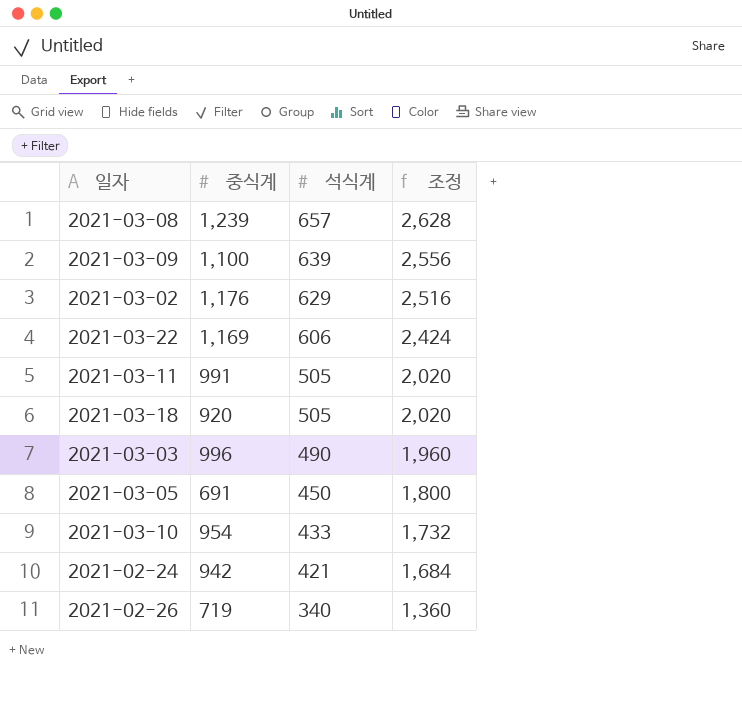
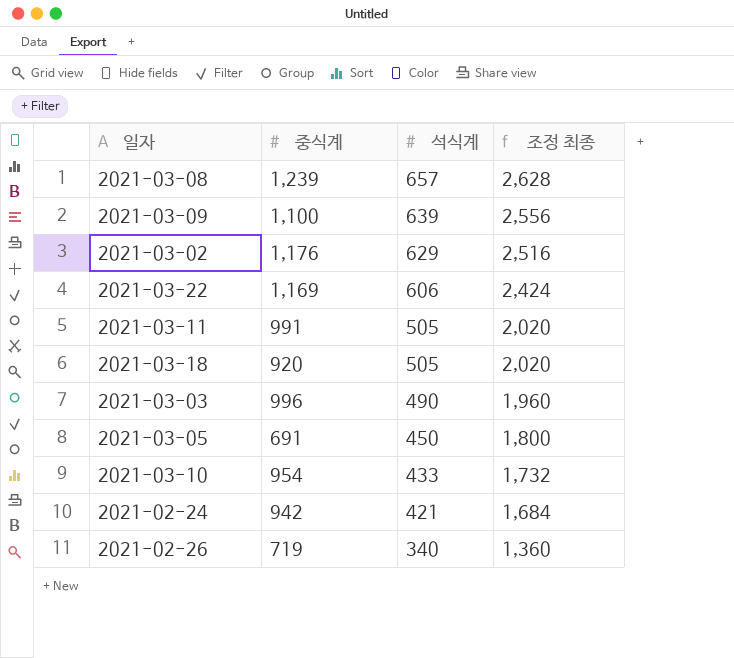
column name: 조정 -> 조정 최종

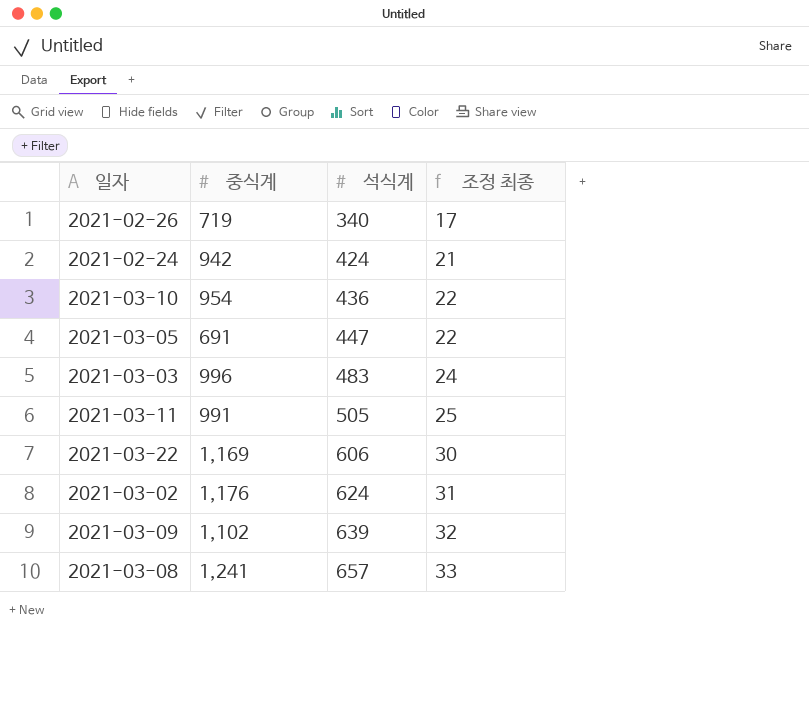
row order: 석식계 descending -> 석식계 ascending
column 조정 최종 | formula: [석식계] * 4 -> [석식계] * 0.05
row 2021-03-18: 920 | 505 | 2,020 -> none
2021-02-24 | 석식계: 421 -> 424
2021-03-10 | 석식계: 433 -> 436
2021-03-05 | 석식계: 450 -> 447
2021-03-03 | 석식계: 490 -> 483
2021-03-02 | 석식계: 629 -> 624
2021-03-09 | 중식계: 1,100 -> 1,102
2021-03-08 | 중식계: 1,239 -> 1,241

